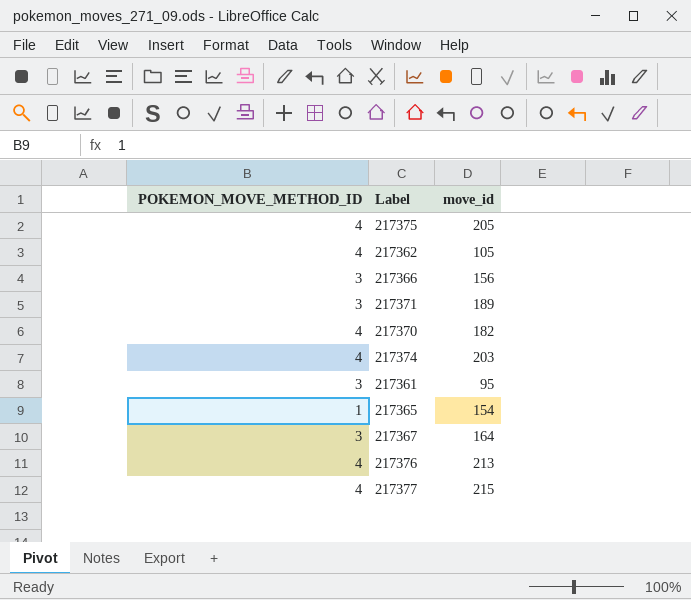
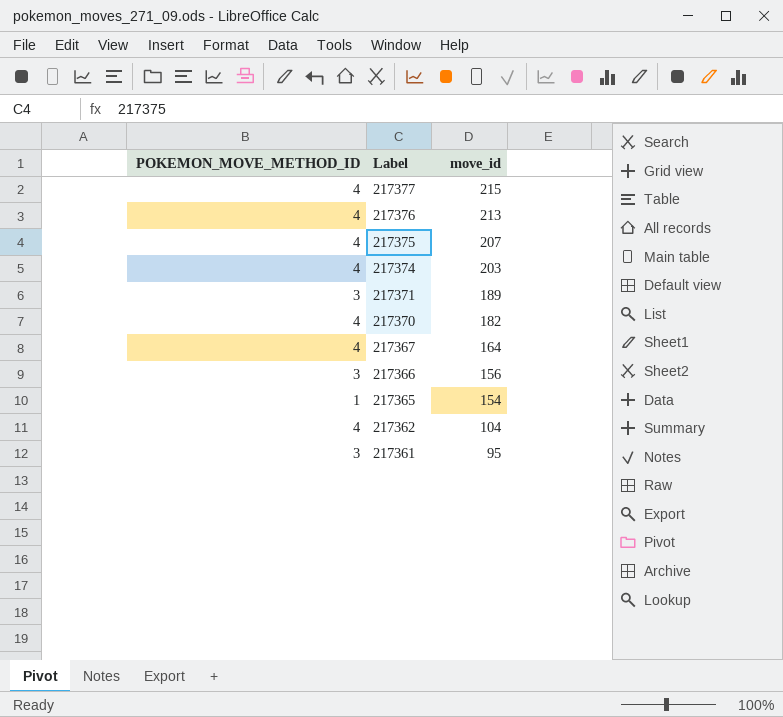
row order: none -> Label descending
217375 | move_id: 205 -> 207
217367 | POKEMON_MOVE_METHOD_ID: 3 -> 4
217362 | move_id: 105 -> 104

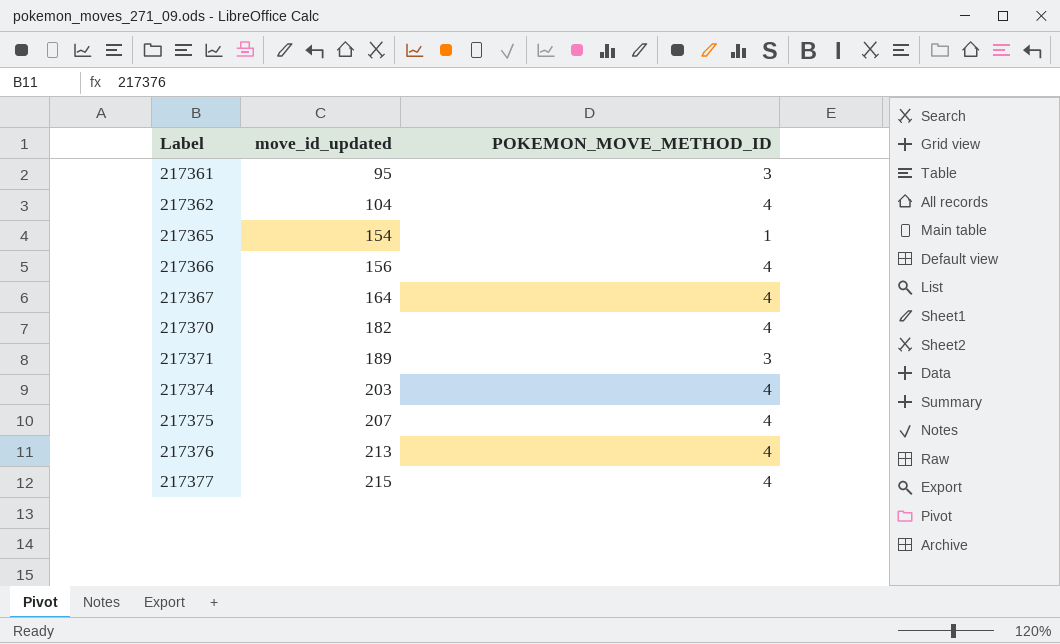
row order: Label descending -> Label ascending
column name: move_id -> move_id_updated
column POKEMON_MOVE_METHOD_ID | position: 1 -> 3
217366 | POKEMON_MOVE_METHOD_ID: 3 -> 4

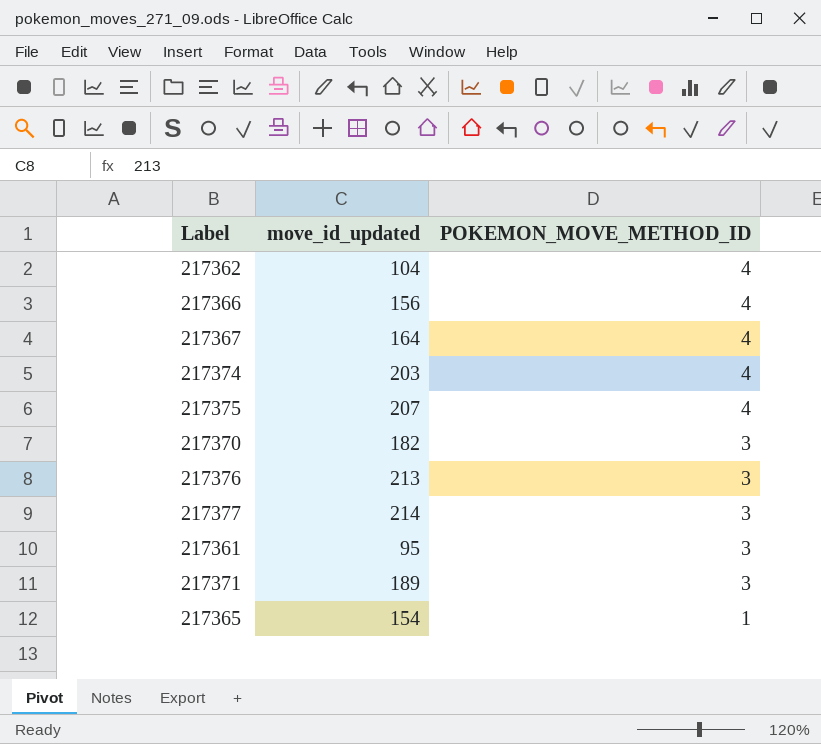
row order: Label ascending -> POKEMON_MOVE_METHOD_ID descending
217370 | POKEMON_MOVE_METHOD_ID: 4 -> 3
217376 | POKEMON_MOVE_METHOD_ID: 4 -> 3
217377 | move_id_updated: 215 -> 214
217377 | POKEMON_MOVE_METHOD_ID: 4 -> 3

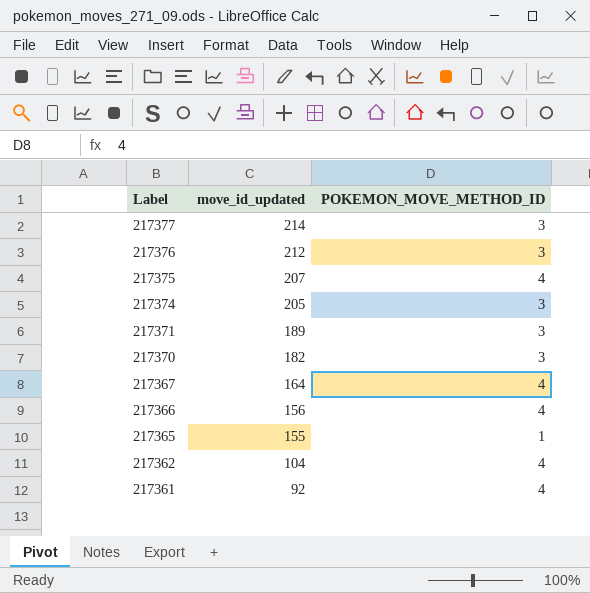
row order: POKEMON_MOVE_METHOD_ID descending -> Label descending
217376 | move_id_updated: 213 -> 212
217374 | move_id_updated: 203 -> 205
217374 | POKEMON_MOVE_METHOD_ID: 4 -> 3
217365 | move_id_updated: 154 -> 155
217361 | move_id_updated: 95 -> 92
217361 | POKEMON_MOVE_METHOD_ID: 3 -> 4

